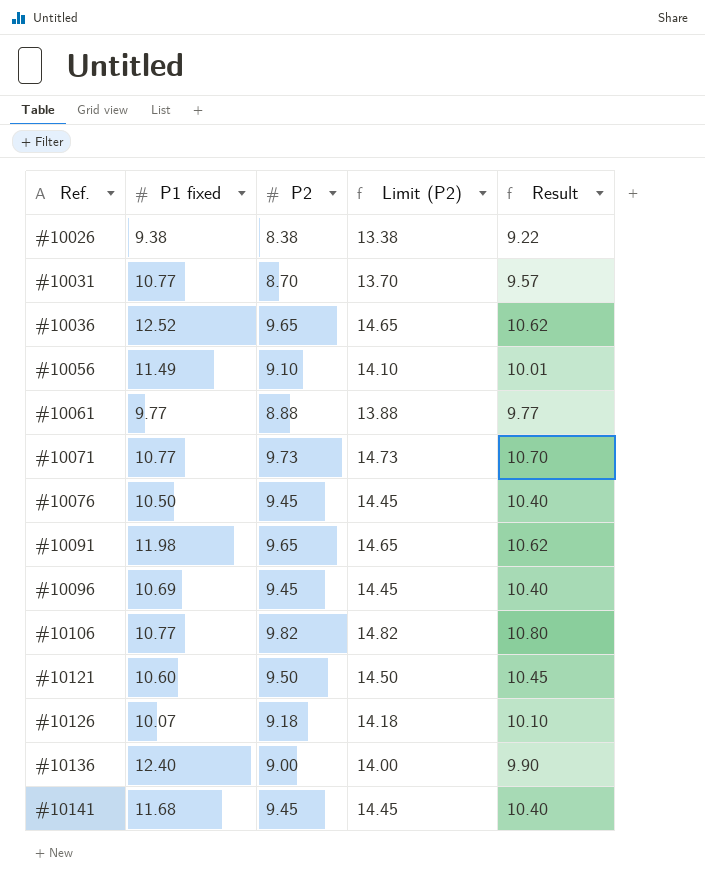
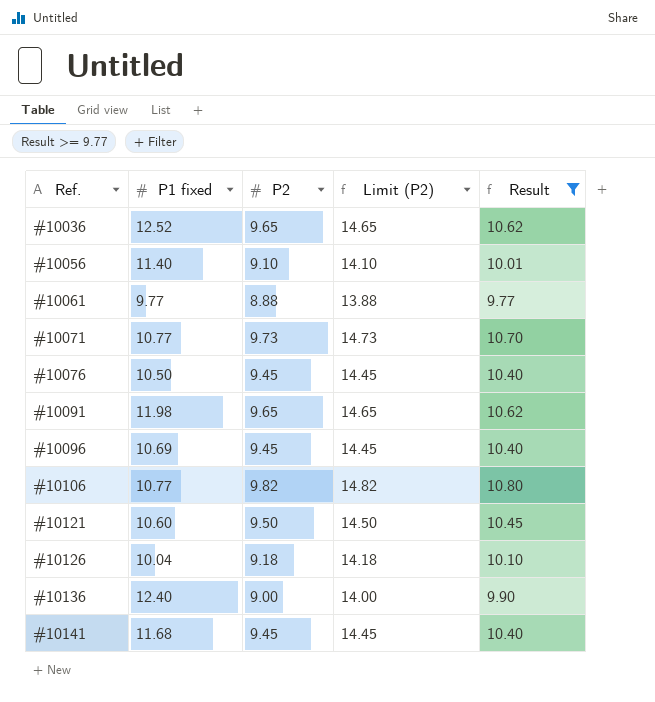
filter: none -> Result >= 9.77
#10056 | P1 fixed: 11.49 -> 11.40
#10126 | P1 fixed: 10.07 -> 10.04

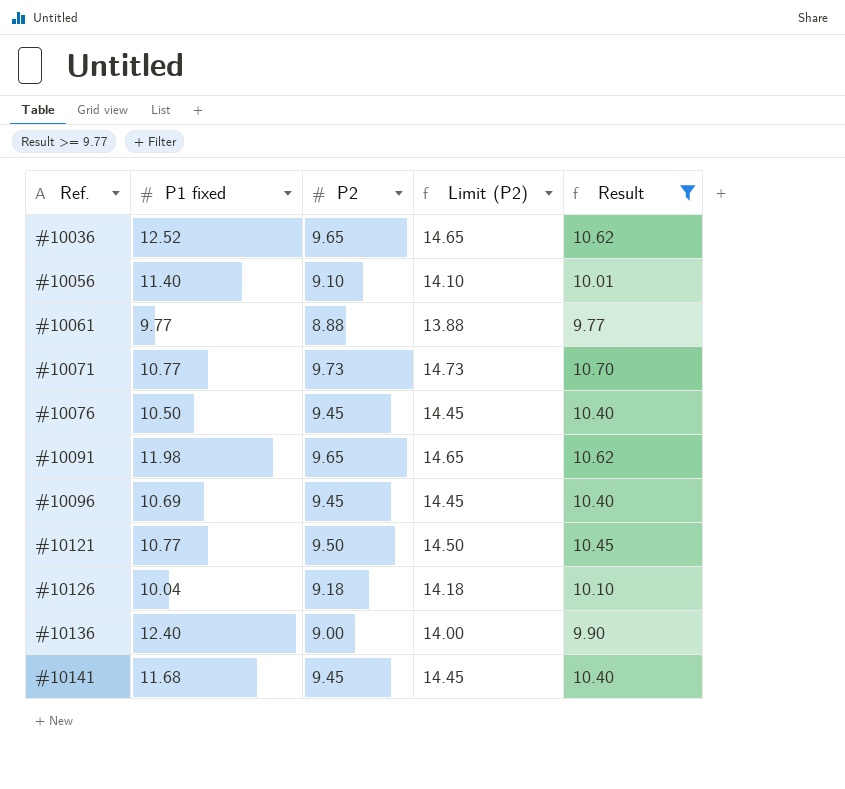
row #10106: 10.77 | 9.82 | 14.82 | 10.80 -> none
#10121 | P1 fixed: 10.60 -> 10.77

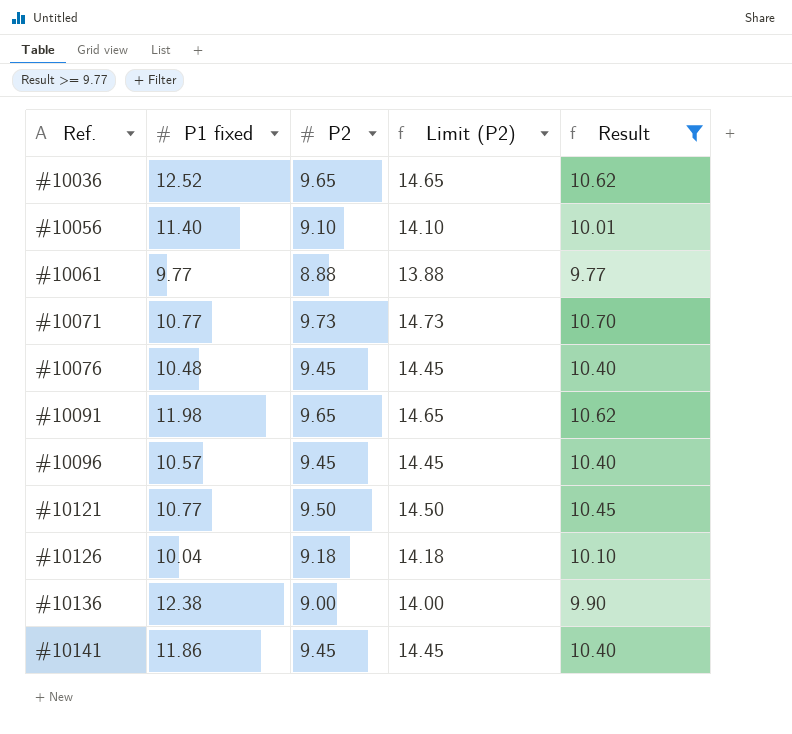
#10076 | P1 fixed: 10.50 -> 10.48
#10096 | P1 fixed: 10.69 -> 10.57
#10136 | P1 fixed: 12.40 -> 12.38
#10141 | P1 fixed: 11.68 -> 11.86

